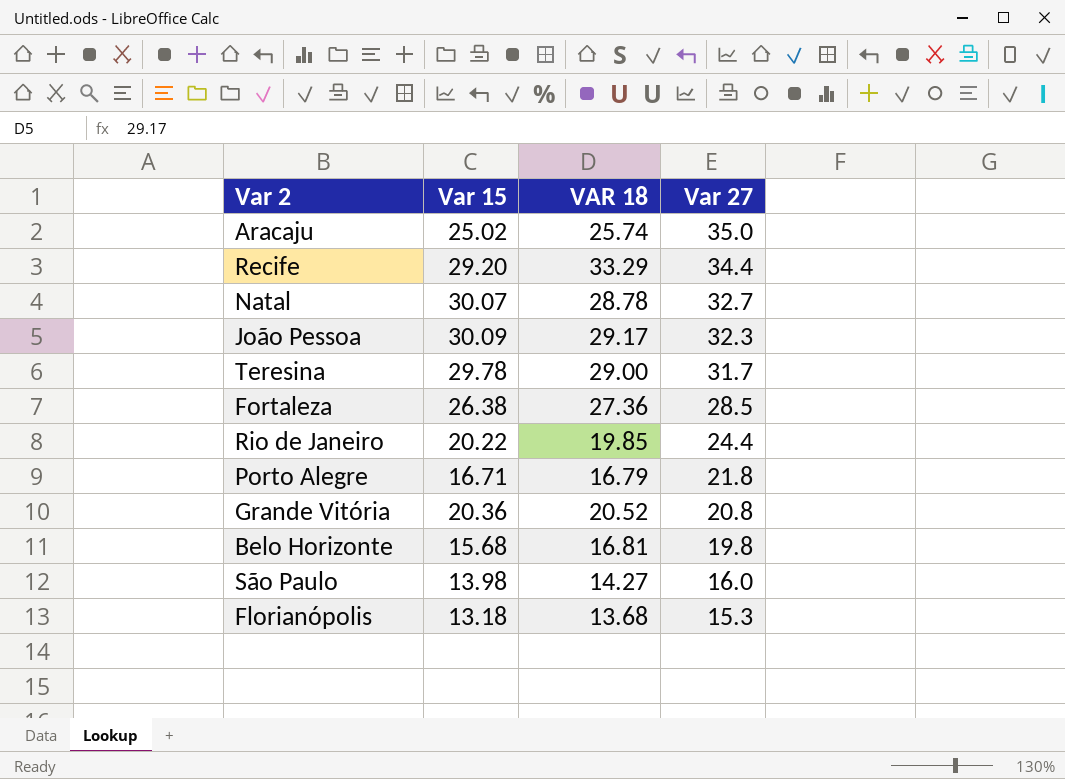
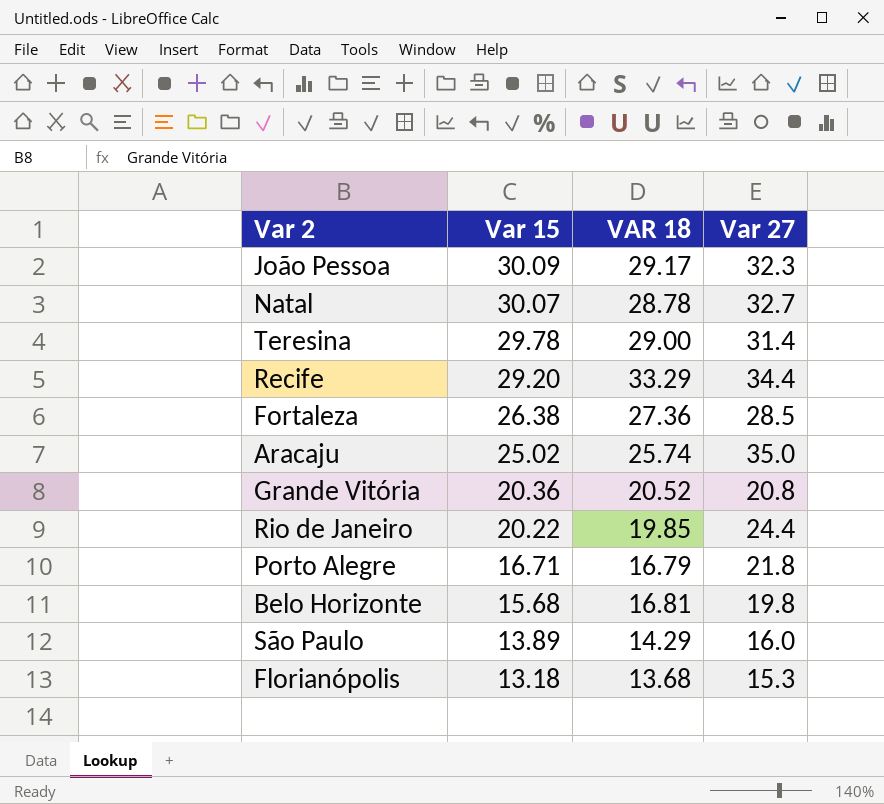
row order: Var 27 descending -> Var 15 descending
Teresina | Var 27: 31.7 -> 31.4
São Paulo | Var 15: 13.98 -> 13.89
São Paulo | VAR 18: 14.27 -> 14.29

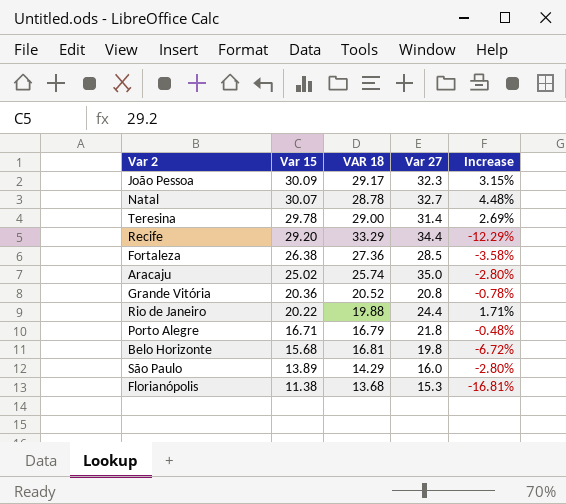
column Increase | formula: none -> ([Var 15] - [VAR 18]) / [VAR 18]
Rio de Janeiro | VAR 18: 19.85 -> 19.88
Florianópolis | Var 15: 13.18 -> 11.38

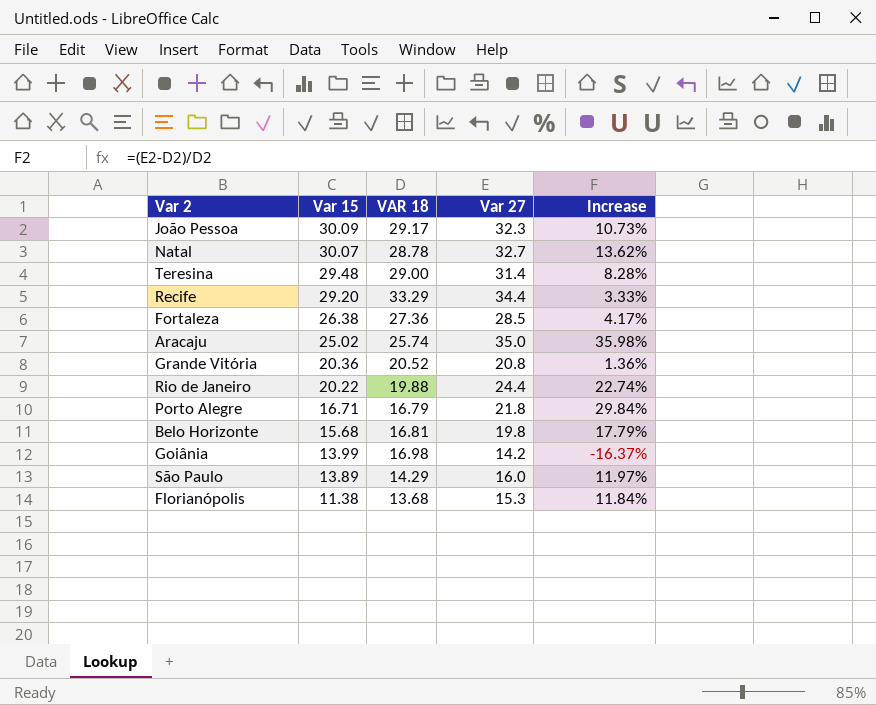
column Increase | formula: ([Var 15] - [VAR 18]) / [VAR 18] -> ([Var 27] - [VAR 18]) / [VAR 18]
Teresina | Var 15: 29.78 -> 29.48
row Goiânia: none -> 13.99 | 16.98 | 14.2 | -16.37%

